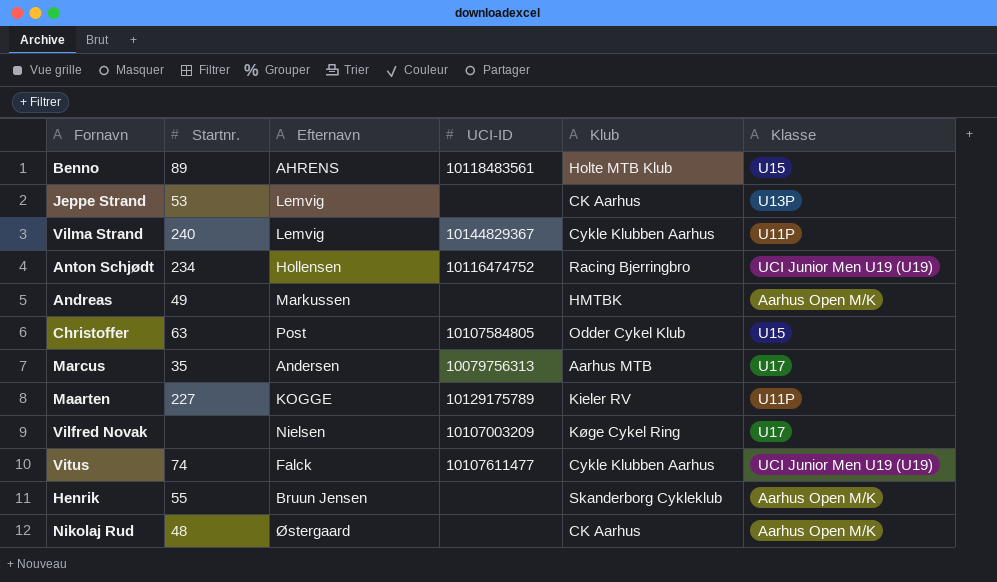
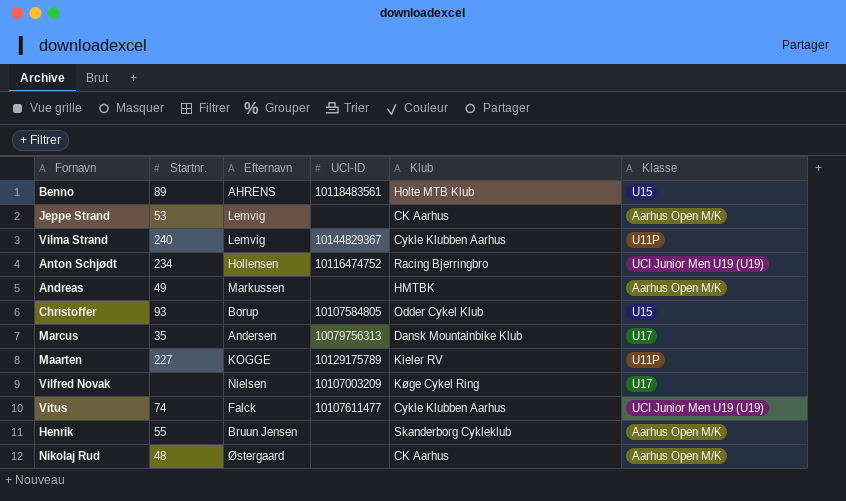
Jeppe Strand | Klasse: U13P -> Aarhus Open M/K
Christoffer | Startnr.: 63 -> 93
Christoffer | Efternavn: Post -> Borup
Marcus | Klub: Aarhus MTB -> Dansk Mountainbike Klub

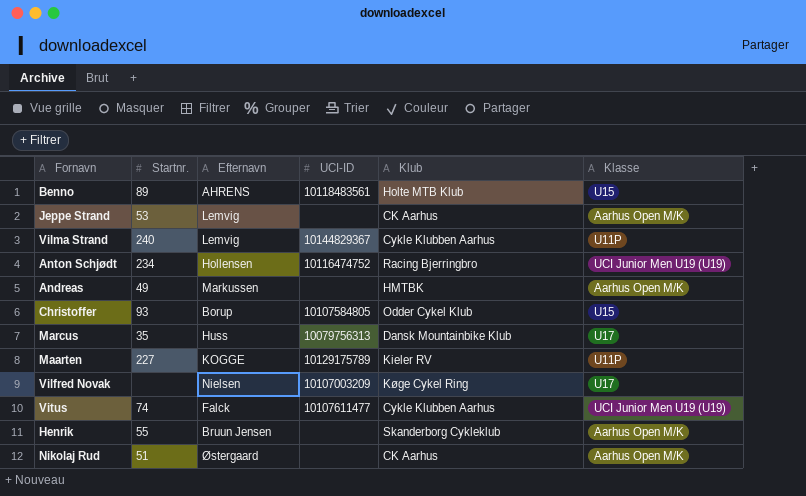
Marcus | Efternavn: Andersen -> Huss
Nikolaj Rud | Startnr.: 48 -> 51

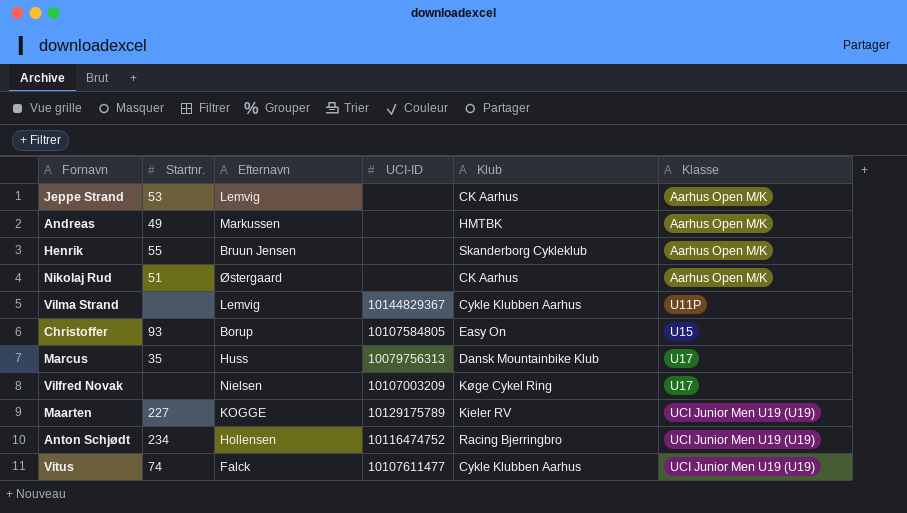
row order: none -> Klasse ascending
row Benno: 89 | AHRENS | 10118483561 | Holte MTB Klub | U15 -> none
Vilma Strand | Startnr.: 240 -> none
Christoffer | Klub: Odder Cykel Klub -> Easy On
Maarten | Klasse: U11P -> UCI Junior Men U19 (U19)

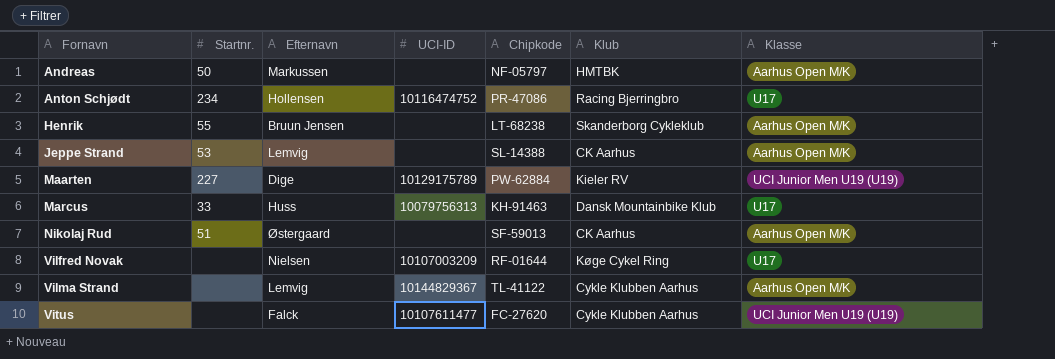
row order: Klasse ascending -> Fornavn ascending
column Chipkode | position: none -> 5
row Christoffer: 93 | Borup | 10107584805 | Easy On | U15 -> none
Andreas | Startnr.: 49 -> 50
Anton Schjødt | Klasse: UCI Junior Men U19 (U19) -> U17
Maarten | Efternavn: KOGGE -> Dige
Marcus | Startnr.: 35 -> 33
Vilma Strand | Klasse: U11P -> Aarhus Open M/K
Vitus | Startnr.: 74 -> none

